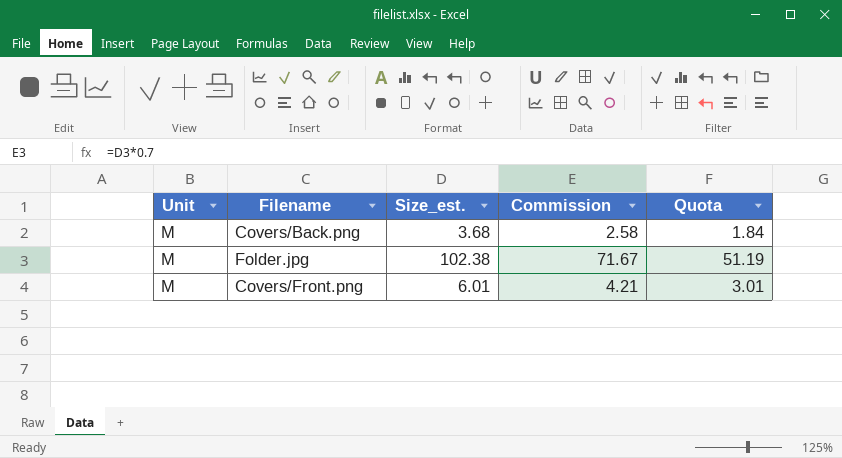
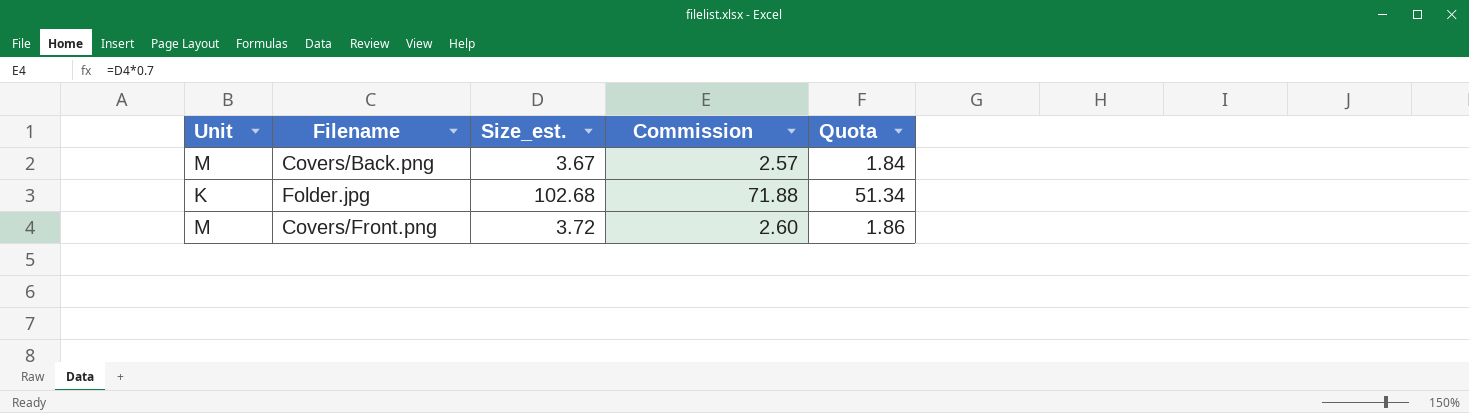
Covers/Back.png | Size_est.: 3.68 -> 3.67
Covers/Back.png | Commission: 2.58 -> 2.57
Folder.jpg | Unit: M -> K
Folder.jpg | Size_est.: 102.38 -> 102.68
Folder.jpg | Commission: 71.67 -> 71.88
Folder.jpg | Quota: 51.19 -> 51.34
Covers/Front.png | Size_est.: 6.01 -> 3.72
Covers/Front.png | Commission: 4.21 -> 2.60
Covers/Front.png | Quota: 3.01 -> 1.86

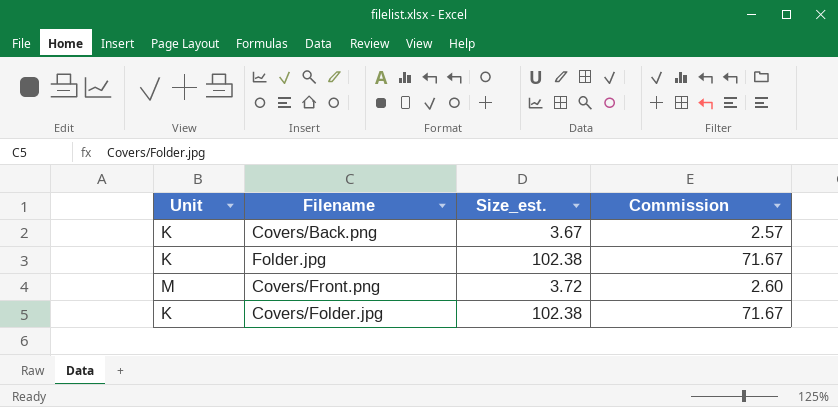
column Quota | formula: [Size_est.] * 0.5 -> none
Covers/Back.png | Unit: M -> K
Folder.jpg | Size_est.: 102.68 -> 102.38
Folder.jpg | Commission: 71.88 -> 71.67
row Covers/Folder.jpg: none -> K | 102.38 | 71.67

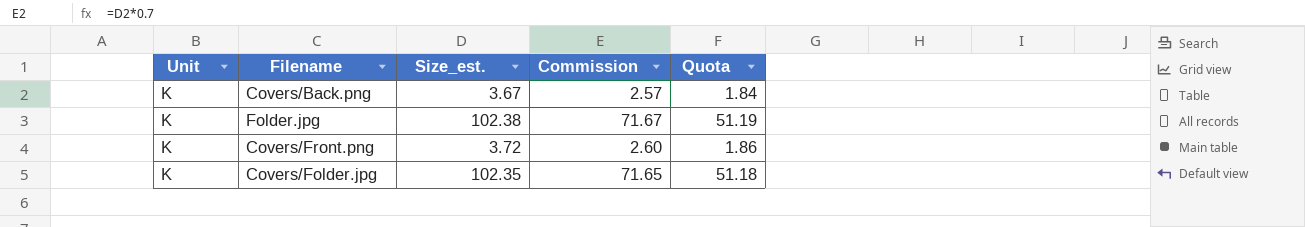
column Quota | formula: none -> [Size_est.] * 0.5
Covers/Front.png | Unit: M -> K
Covers/Folder.jpg | Size_est.: 102.38 -> 102.35
Covers/Folder.jpg | Commission: 71.67 -> 71.65

